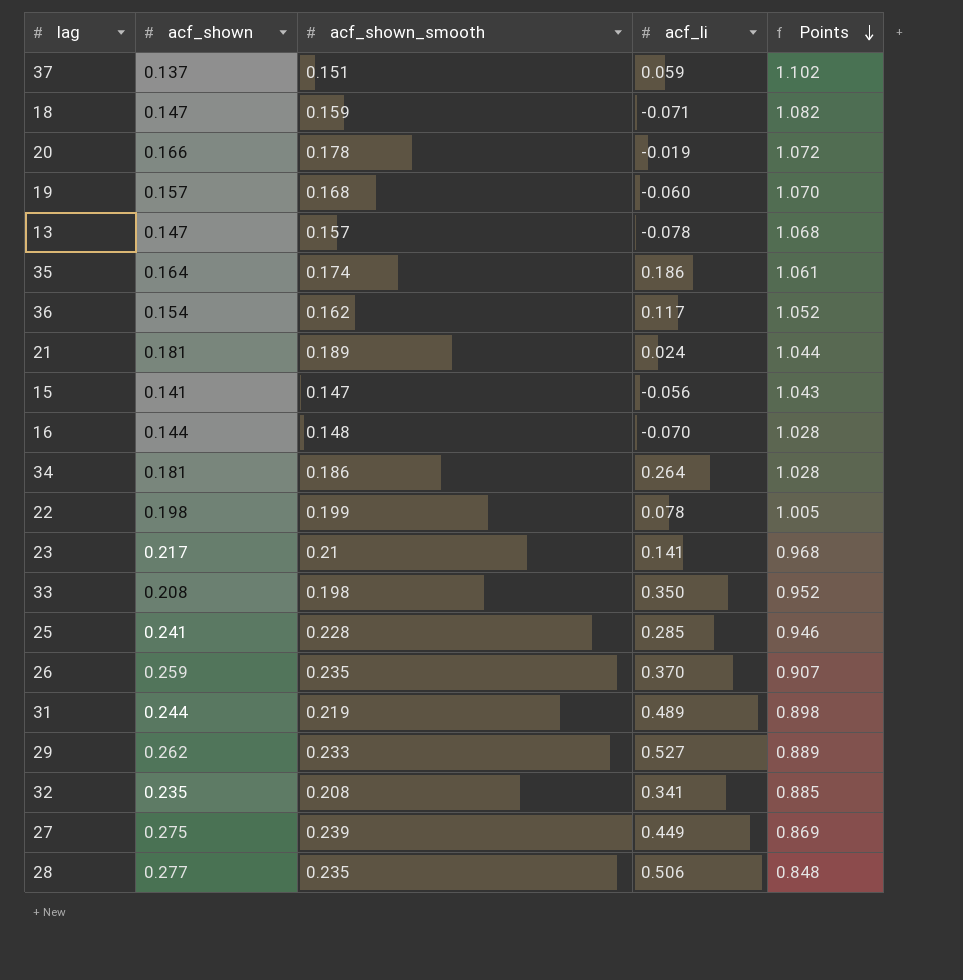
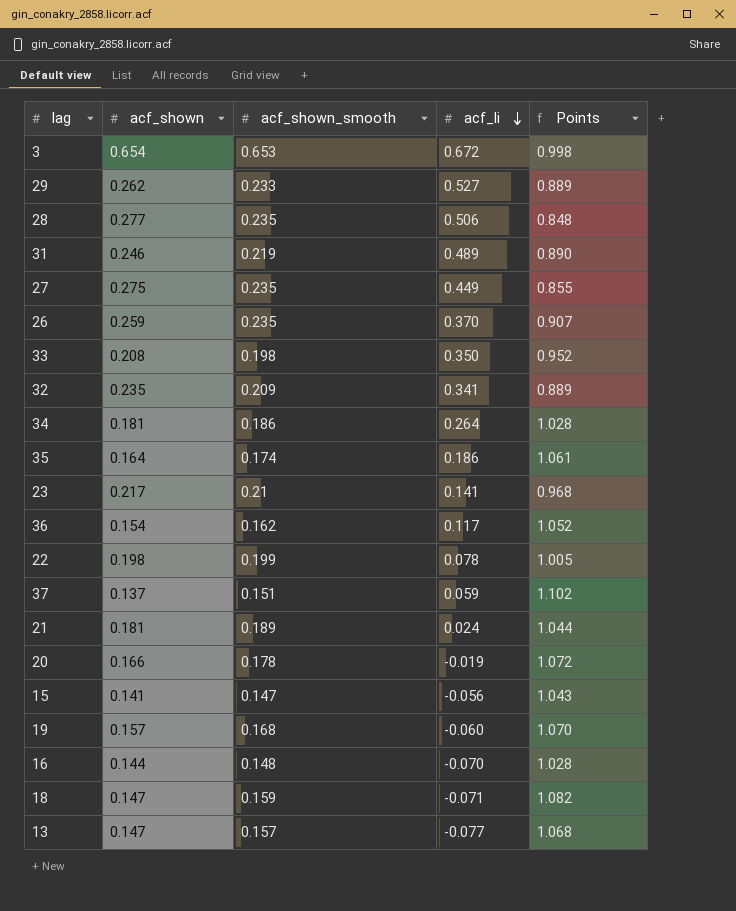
row order: Points descending -> acf_li descending
row 25: 0.241 | 0.228 | 0.285 | 0.946 -> none
row 3: none -> 0.654 | 0.653 | 0.672 | 0.998
31 | acf_shown: 0.244 -> 0.246
31 | Points: 0.898 -> 0.890
27 | acf_shown_smooth: 0.239 -> 0.235
27 | Points: 0.869 -> 0.855
32 | acf_shown_smooth: 0.208 -> 0.209
32 | Points: 0.885 -> 0.889
13 | acf_li: -0.078 -> -0.077

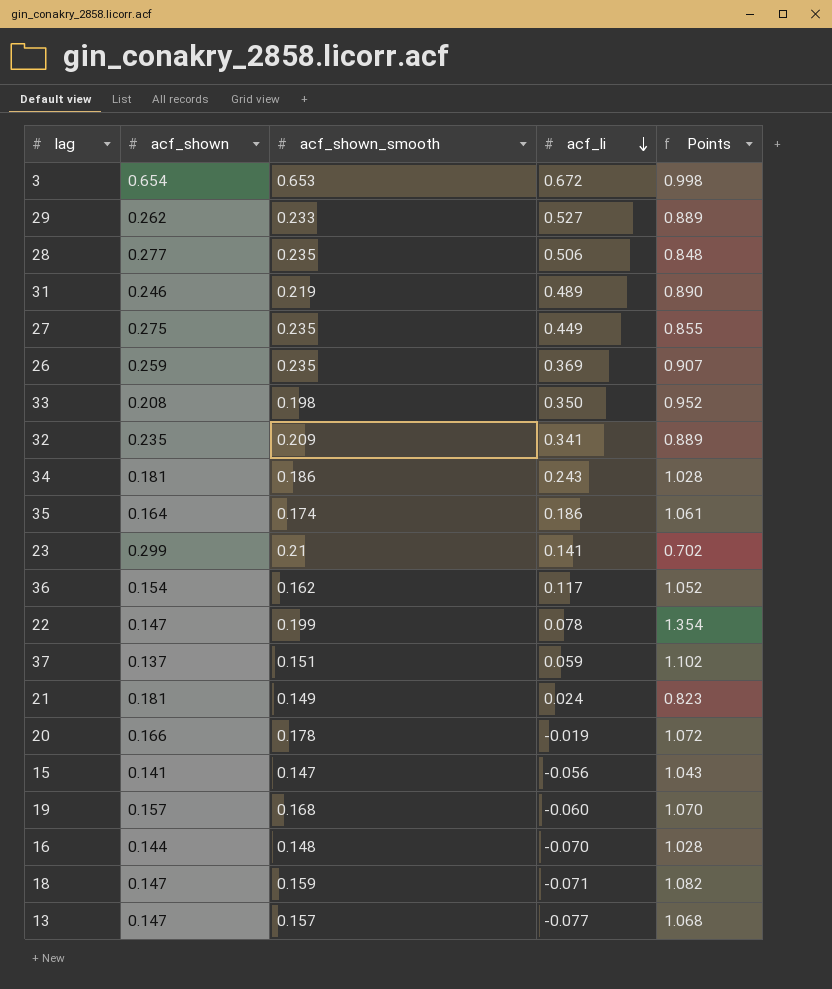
26 | acf_li: 0.370 -> 0.369
34 | acf_li: 0.264 -> 0.243
23 | acf_shown: 0.217 -> 0.299
23 | Points: 0.968 -> 0.702
22 | acf_shown: 0.198 -> 0.147
22 | Points: 1.005 -> 1.354
21 | acf_shown_smooth: 0.189 -> 0.149
21 | Points: 1.044 -> 0.823

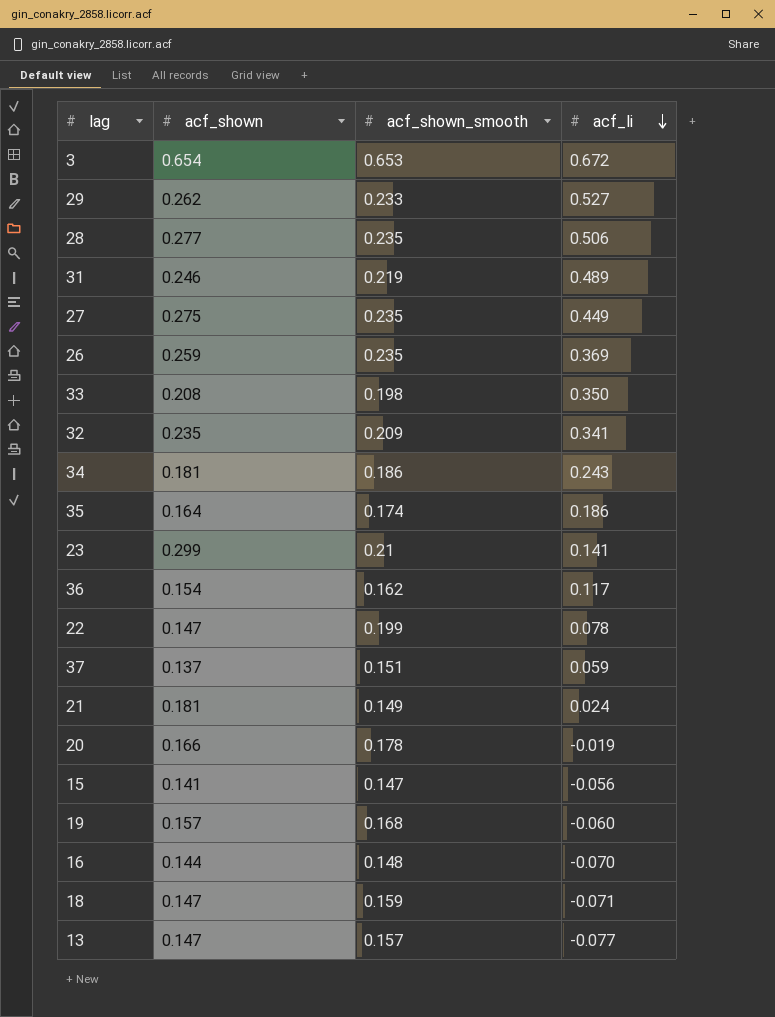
column Points | formula: [acf_shown_smooth] / [acf_shown] -> none

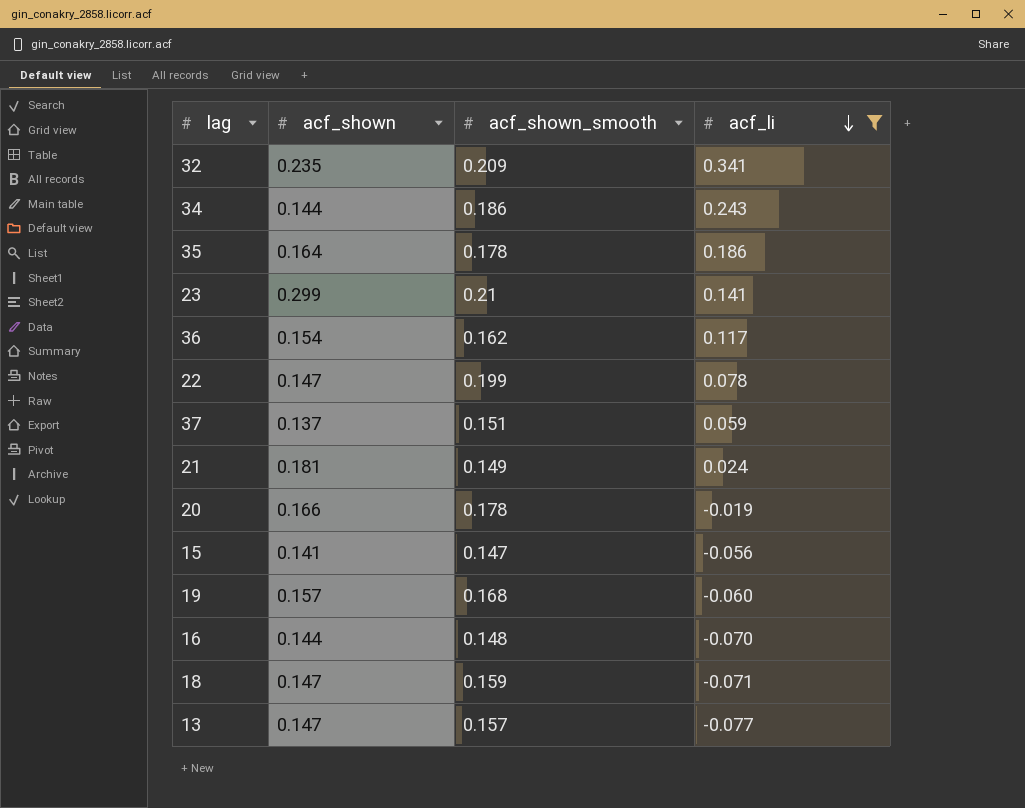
filter: none -> acf_li <= 0.341
34 | acf_shown: 0.181 -> 0.144
35 | acf_shown_smooth: 0.174 -> 0.178

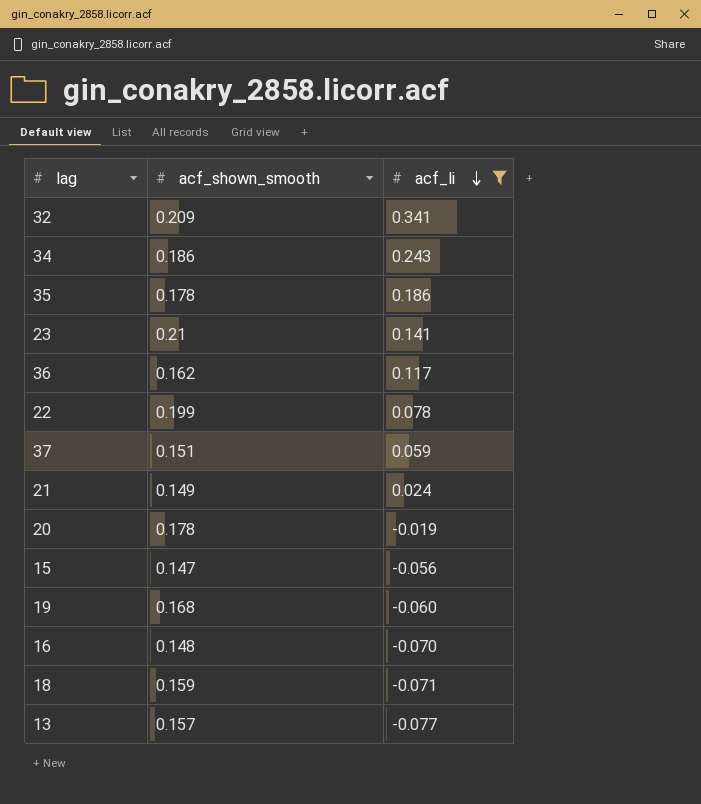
column acf_shown | position: 2 -> none

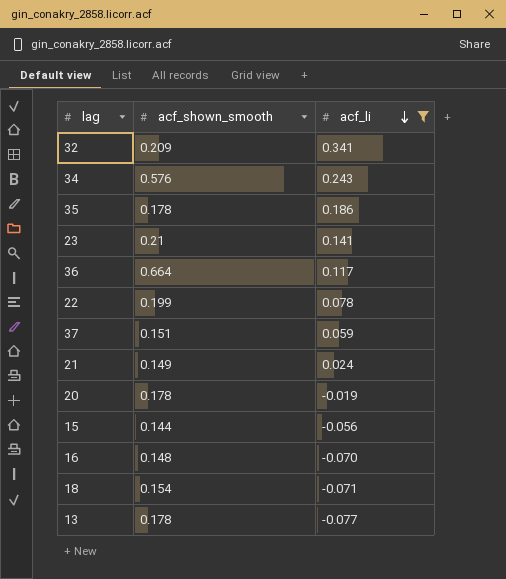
row 19: 0.168 | -0.060 -> none
34 | acf_shown_smooth: 0.186 -> 0.576
36 | acf_shown_smooth: 0.162 -> 0.664
15 | acf_shown_smooth: 0.147 -> 0.144
18 | acf_shown_smooth: 0.159 -> 0.154
13 | acf_shown_smooth: 0.157 -> 0.178

